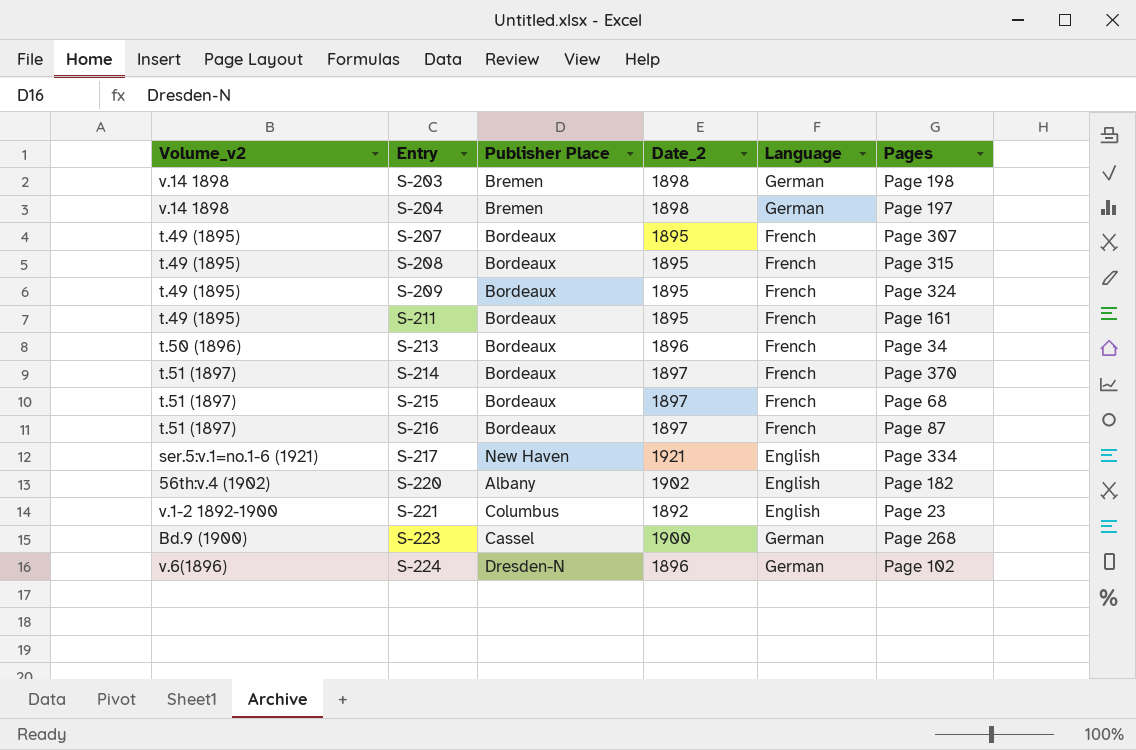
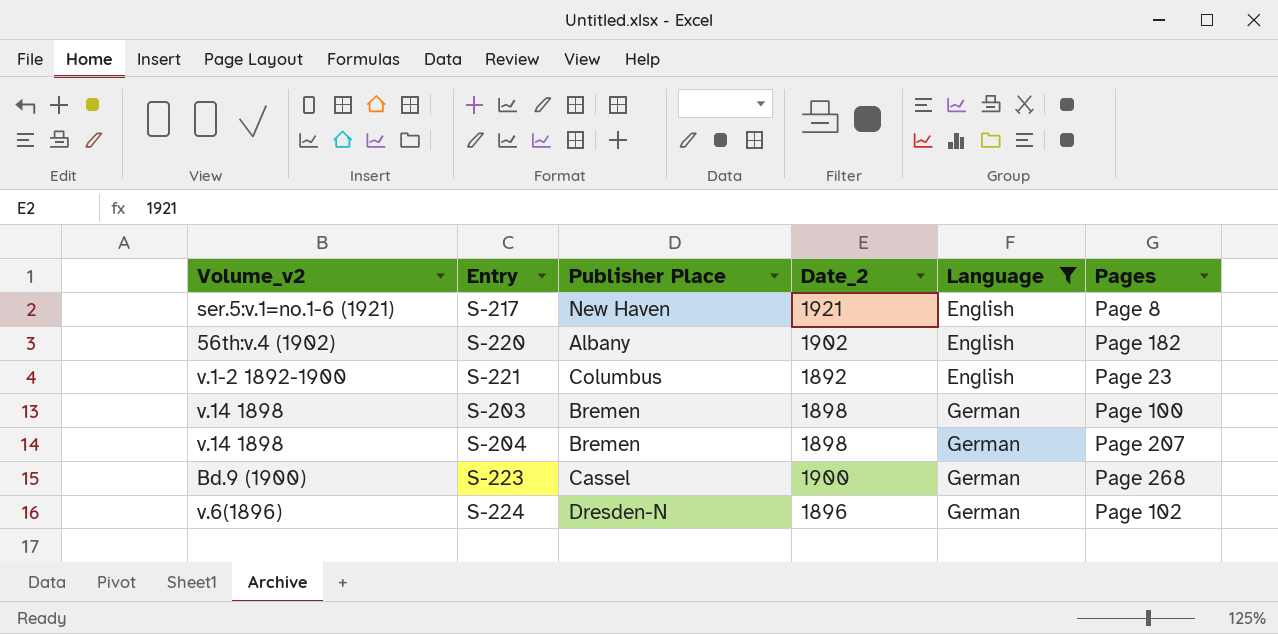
filter: none -> Language != French
row order: Entry ascending -> Language ascending
S-217 | Pages: Page 334 -> Page 8
S-203 | Pages: Page 198 -> Page 100
S-204 | Pages: Page 197 -> Page 207

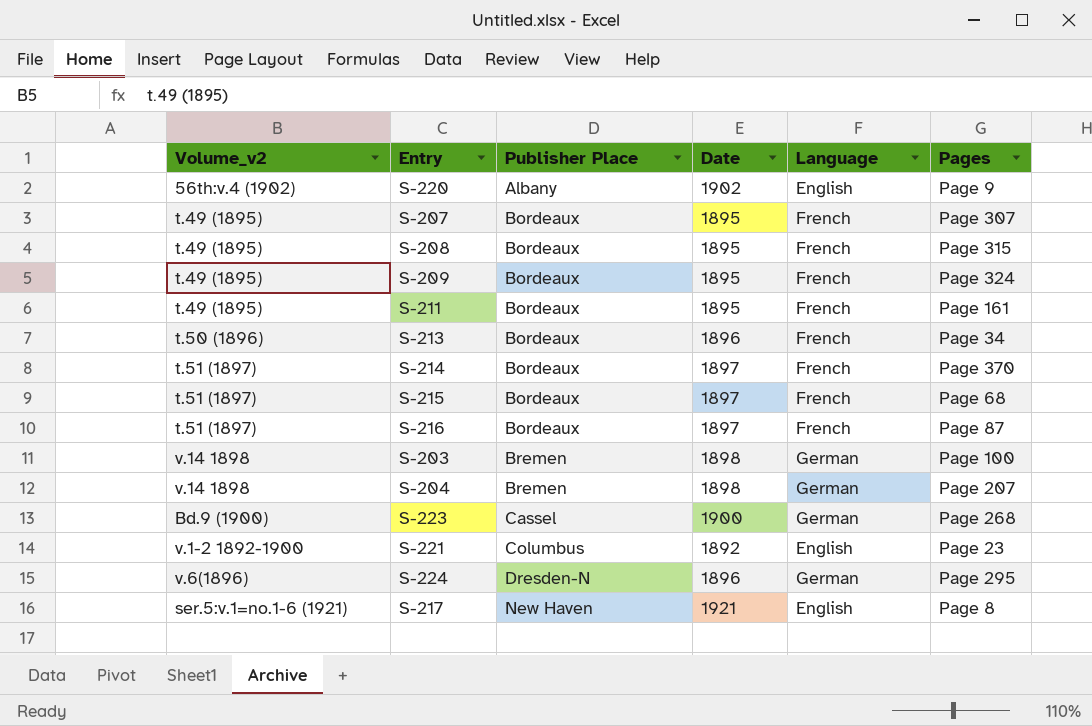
filter: Language != French -> none
row order: Language ascending -> Publisher Place ascending
column name: Date_2 -> Date
S-220 | Pages: Page 182 -> Page 9
S-224 | Pages: Page 102 -> Page 295

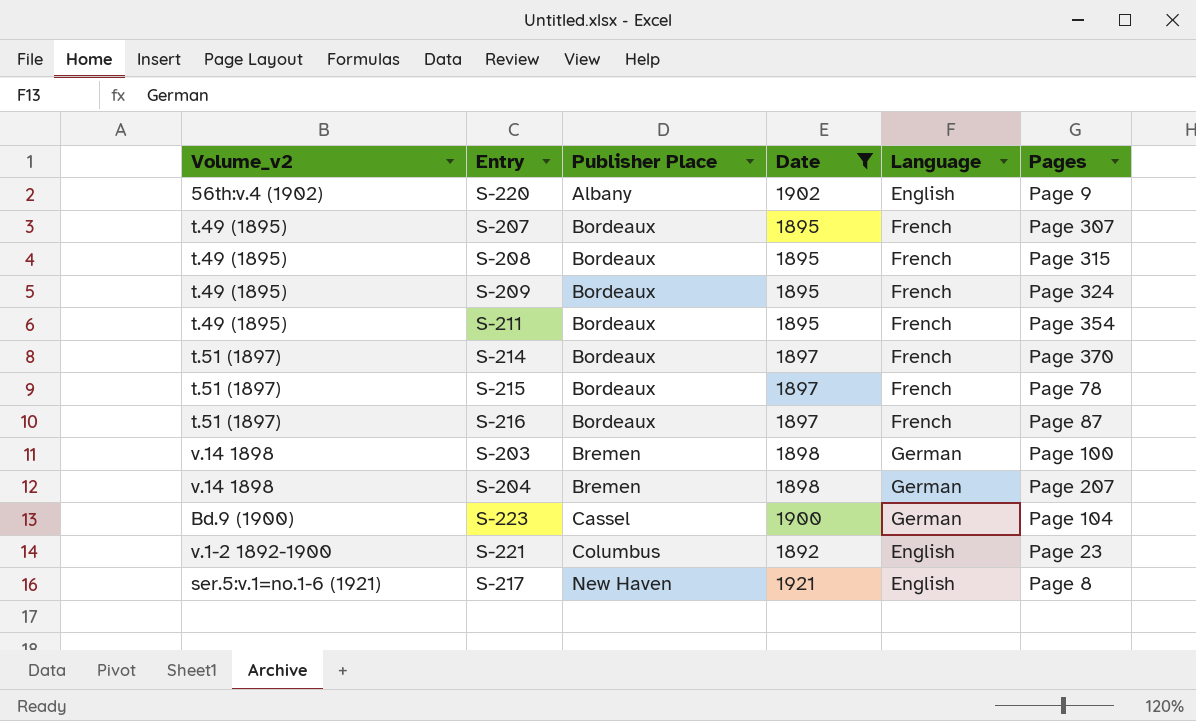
filter: none -> Date != 1896
S-211 | Pages: Page 161 -> Page 354
S-215 | Pages: Page 68 -> Page 78
S-223 | Pages: Page 268 -> Page 104

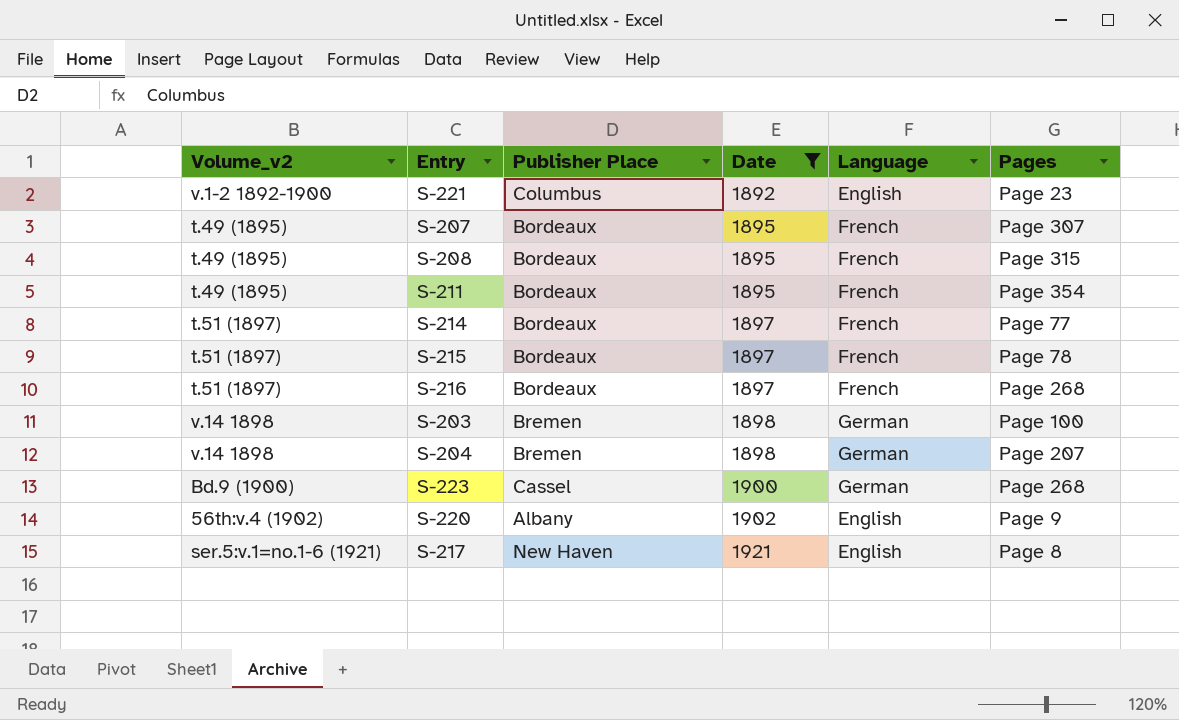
row order: Publisher Place ascending -> Date ascending
row S-209: t.49 (1895) | Bordeaux | 1895 | French | Page 324 -> none
S-214 | Pages: Page 370 -> Page 77
S-216 | Pages: Page 87 -> Page 268
S-223 | Pages: Page 104 -> Page 268

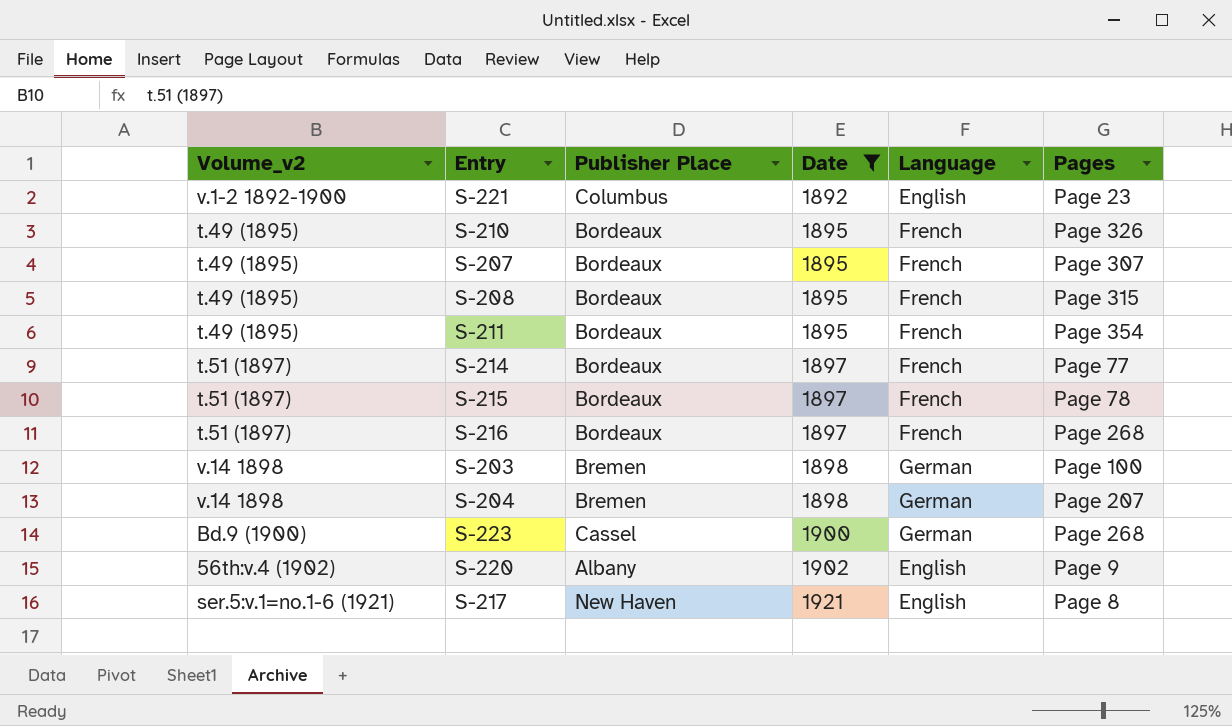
row S-210: none -> t.49 (1895) | Bordeaux | 1895 | French | Page 326

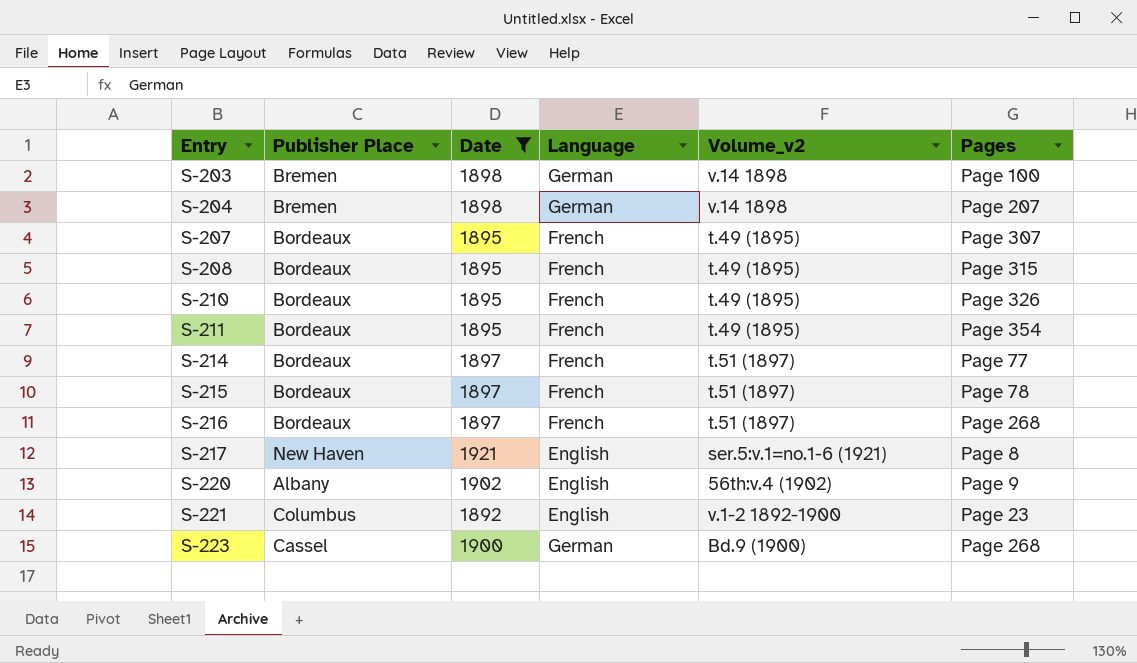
row order: Date ascending -> Entry ascending
column Volume_v2 | position: 1 -> 5

